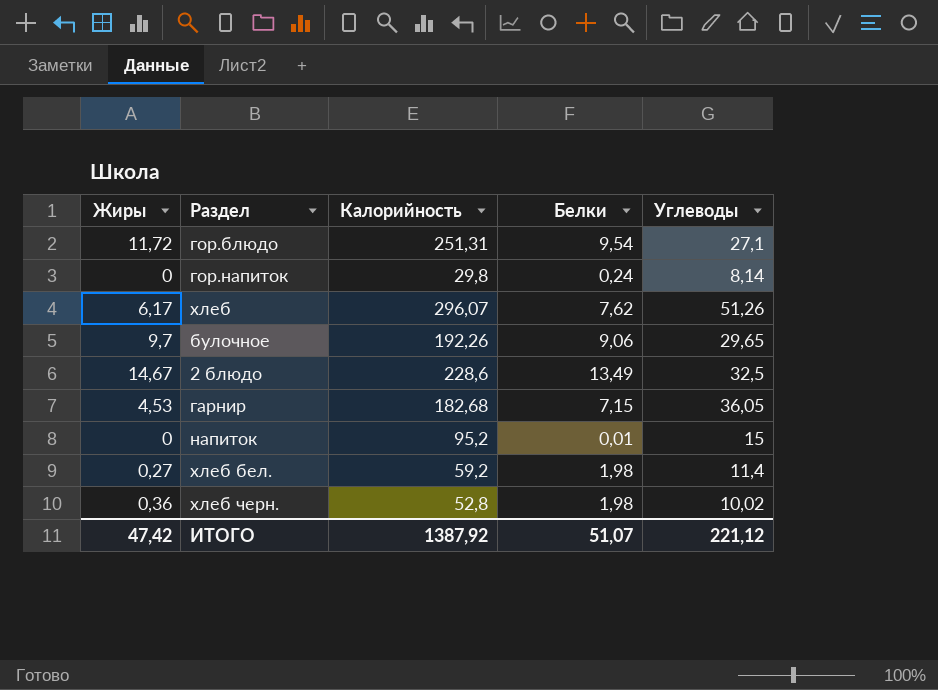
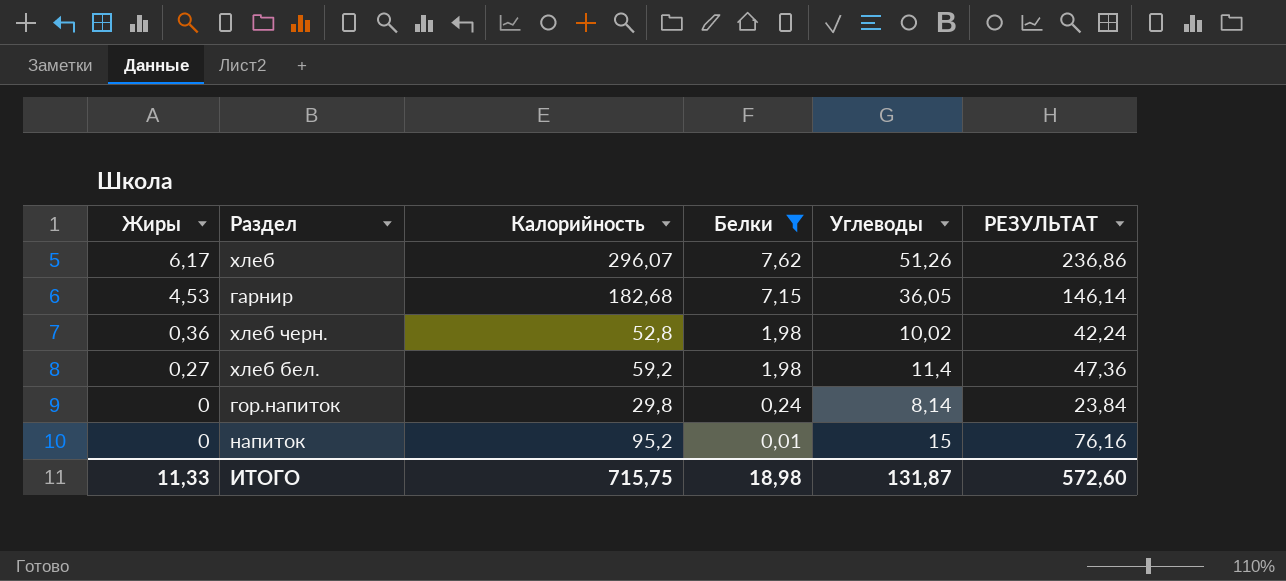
filter: none -> Белки <= 7,62
row order: none -> Жиры descending
column РЕЗУЛЬТАТ | formula: none -> [Калорийность] * 0,8
ИТОГО | Жиры: 47,42 -> 11,33
ИТОГО | Калорийность: 1387,92 -> 715,75
ИТОГО | Белки: 51,07 -> 18,98
ИТОГО | Углеводы: 221,12 -> 131,87

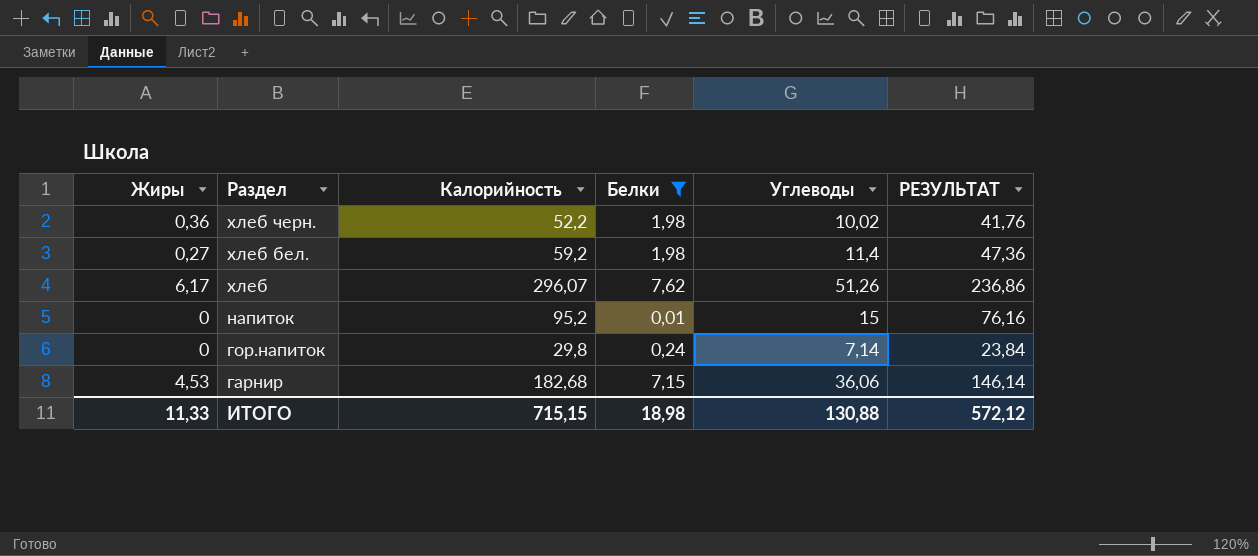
row order: Жиры descending -> Раздел descending
хлеб черн. | Калорийность: 52,8 -> 52,2
хлеб черн. | РЕЗУЛЬТАТ: 42,24 -> 41,76
гор.напиток | Углеводы: 8,14 -> 7,14
гарнир | Углеводы: 36,05 -> 36,06
ИТОГО | Калорийность: 715,75 -> 715,15
ИТОГО | Углеводы: 131,87 -> 130,88
ИТОГО | РЕЗУЛЬТАТ: 572,60 -> 572,12

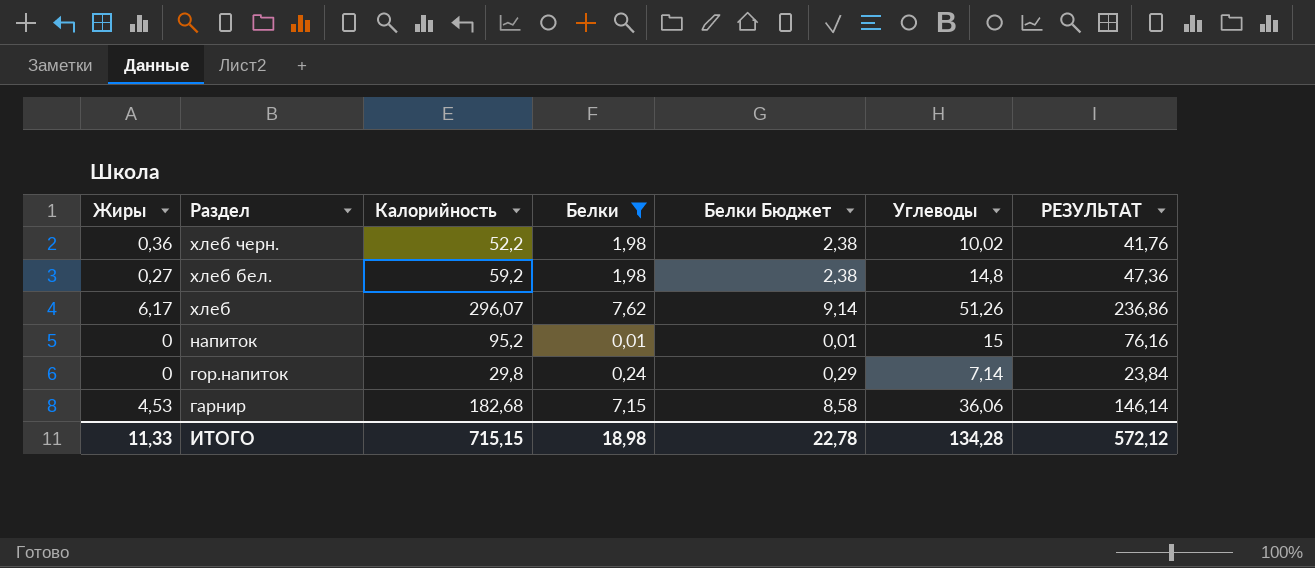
column Белки Бюджет | formula: none -> [Белки] * 1,2
хлеб бел. | Углеводы: 11,4 -> 14,8
ИТОГО | Углеводы: 130,88 -> 134,28

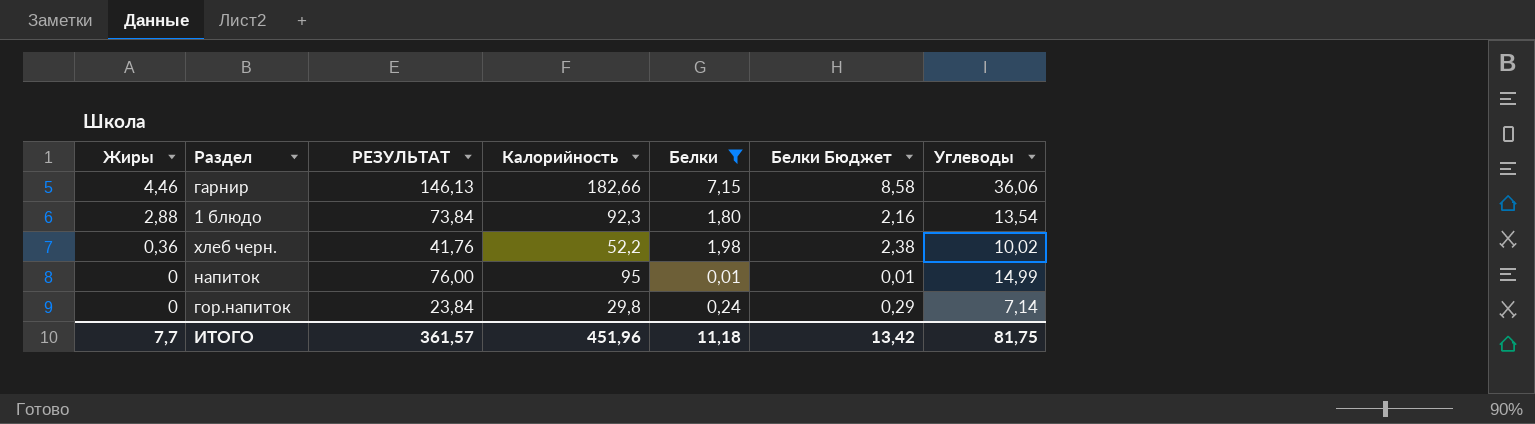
row order: Раздел descending -> Жиры descending
column РЕЗУЛЬТАТ | position: 7 -> 3
row хлеб бел.: 0,27 | 59,2 | 1,98 | 2,38 | 14,8 | 47,36 -> none
row хлеб: 6,17 | 296,07 | 7,62 | 9,14 | 51,26 | 236,86 -> none
гарнир | Жиры: 4,53 -> 4,46
гарнир | РЕЗУЛЬТАТ: 146,14 -> 146,13
гарнир | Калорийность: 182,68 -> 182,66
row 1 блюдо: none -> 2,88 | 73,84 | 92,3 | 1,80 | 2,16 | 13,54
напиток | РЕЗУЛЬТАТ: 76,16 -> 76,00
напиток | Калорийность: 95,2 -> 95
напиток | Углеводы: 15 -> 14,99
ИТОГО | Жиры: 11,33 -> 7,7
ИТОГО | РЕЗУЛЬТАТ: 572,12 -> 361,57
ИТОГО | Калорийность: 715,15 -> 451,96
ИТОГО | Белки: 18,98 -> 11,18
ИТОГО | Белки Бюджет: 22,78 -> 13,42
ИТОГО | Углеводы: 134,28 -> 81,75

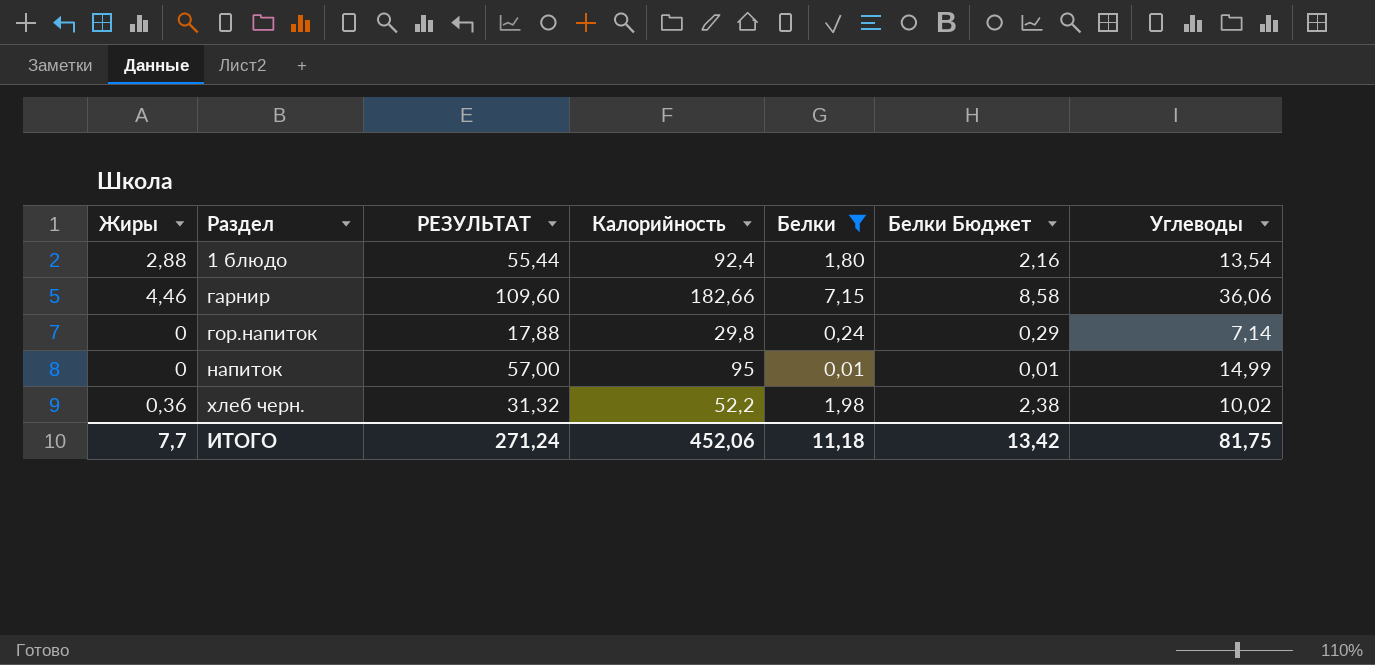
row order: Жиры descending -> Раздел ascending
column РЕЗУЛЬТАТ | formula: [Калорийность] * 0,8 -> [Калорийность] * 0,6
1 блюдо | Калорийность: 92,3 -> 92,4
ИТОГО | РЕЗУЛЬТАТ: 361,57 -> 271,24
ИТОГО | Калорийность: 451,96 -> 452,06

